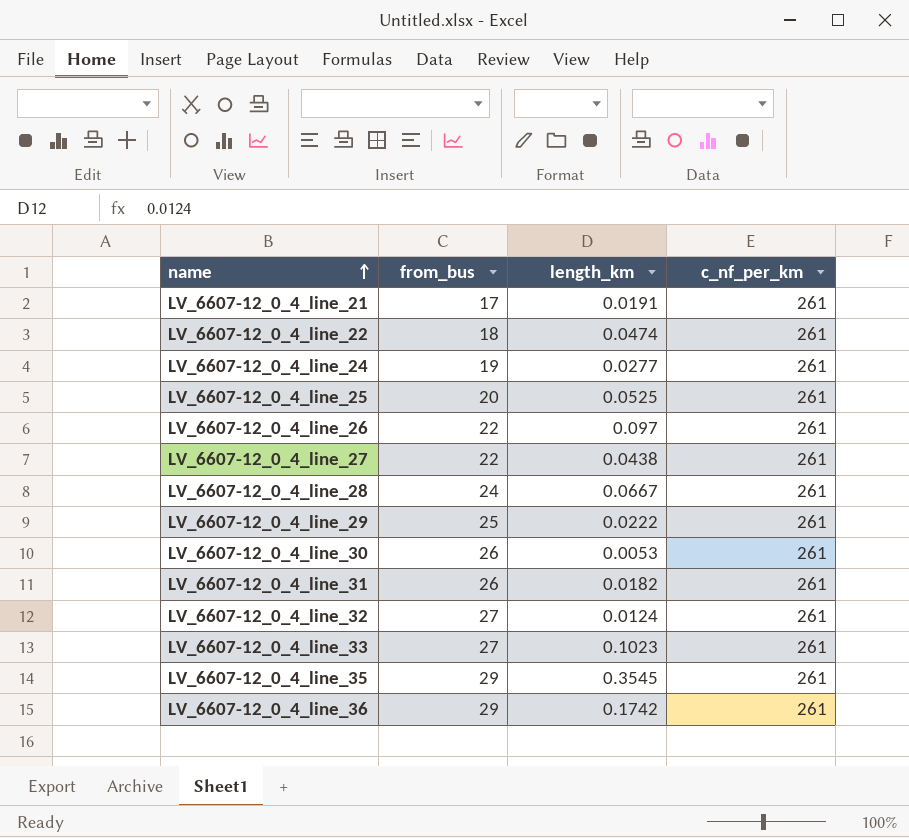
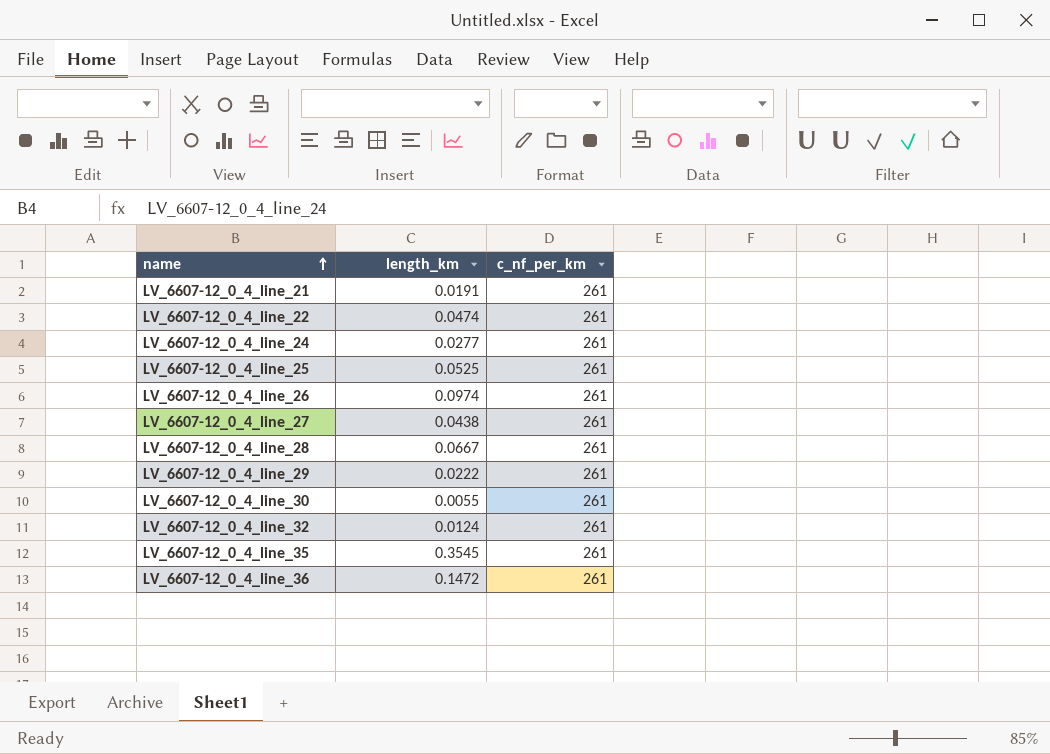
column from_bus | position: 2 -> none
row LV_6607-12_0_4_line_31: 26 | 0.0182 | 261 -> none
row LV_6607-12_0_4_line_33: 27 | 0.1023 | 261 -> none
LV_6607-12_0_4_line_26 | length_km: 0.097 -> 0.0974
LV_6607-12_0_4_line_30 | length_km: 0.0053 -> 0.0055
LV_6607-12_0_4_line_36 | length_km: 0.1742 -> 0.1472

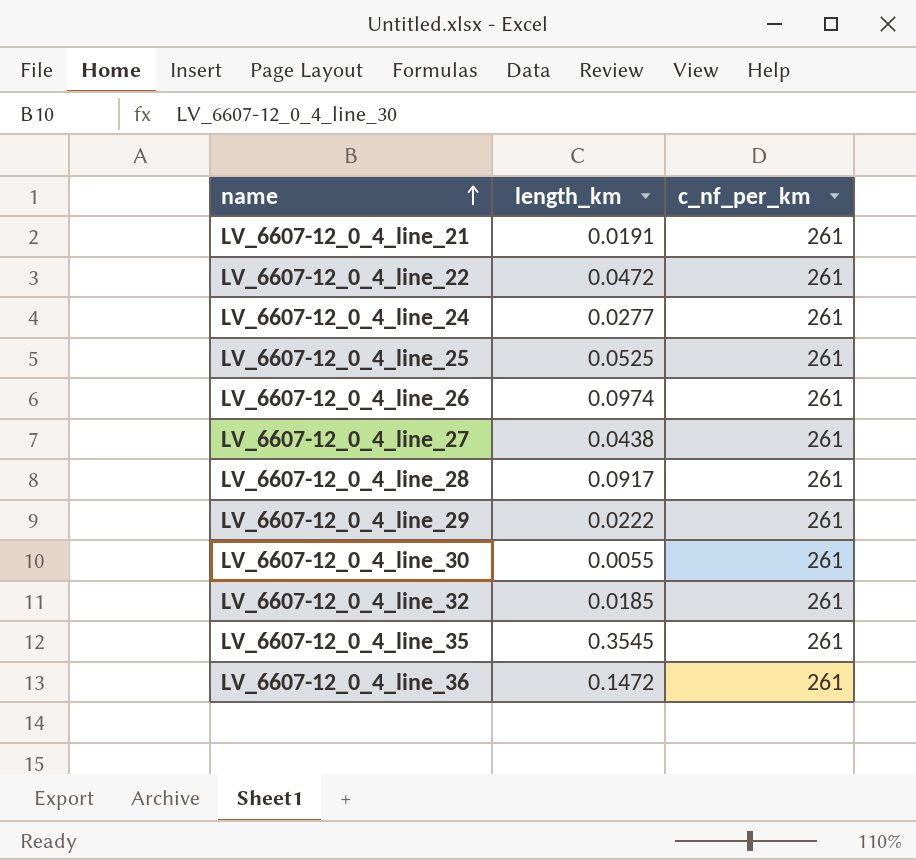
LV_6607-12_0_4_line_22 | length_km: 0.0474 -> 0.0472
LV_6607-12_0_4_line_28 | length_km: 0.0667 -> 0.0917
LV_6607-12_0_4_line_32 | length_km: 0.0124 -> 0.0185

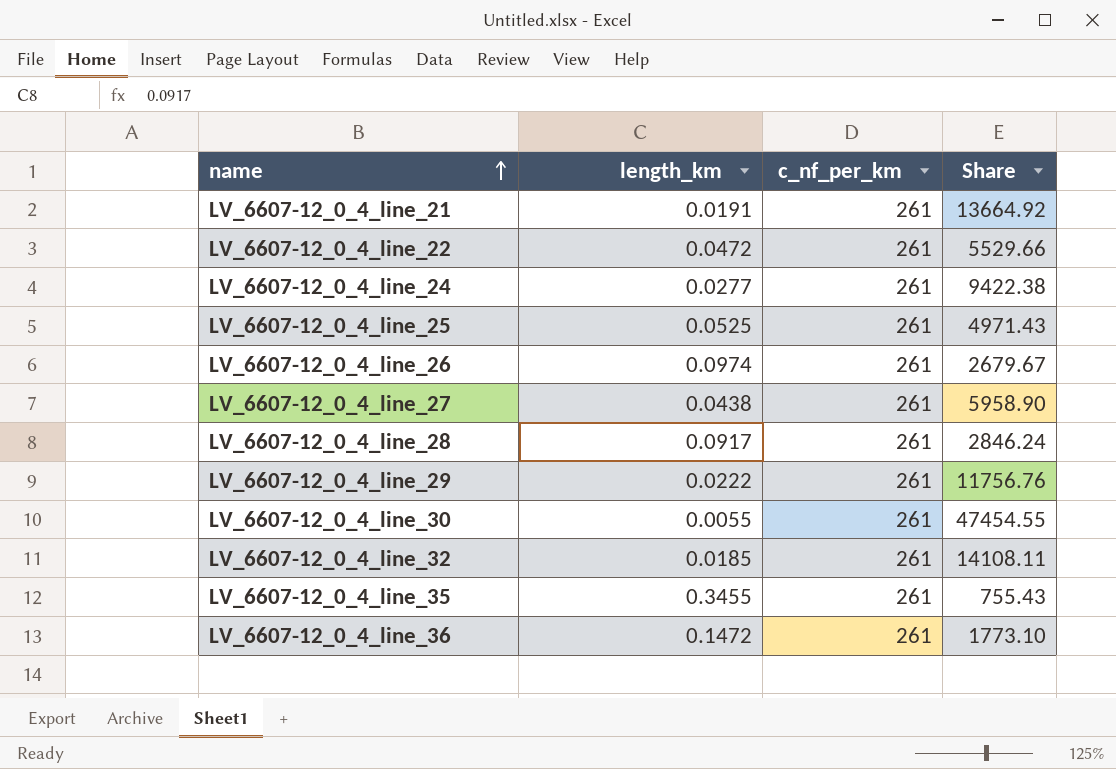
column Share | formula: none -> [c_nf_per_km] / [length_km]
LV_6607-12_0_4_line_35 | length_km: 0.3545 -> 0.3455

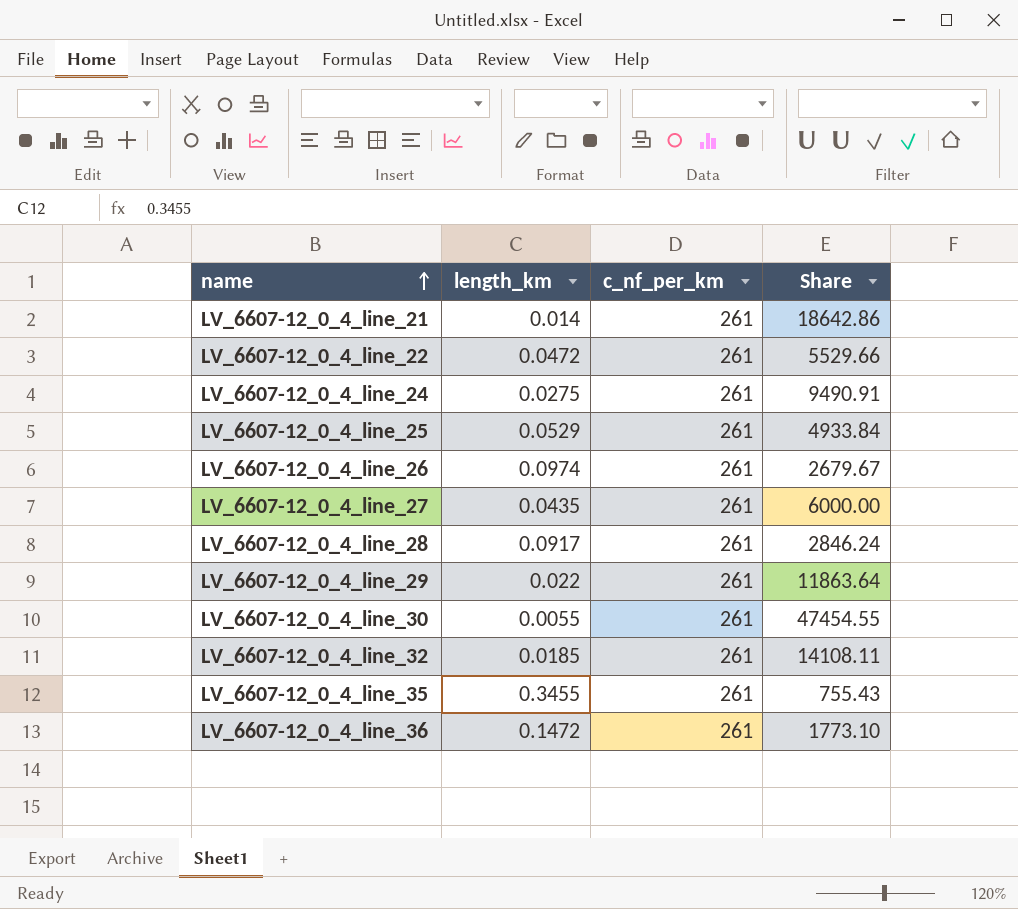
LV_6607-12_0_4_line_21 | length_km: 0.0191 -> 0.014
LV_6607-12_0_4_line_21 | Share: 13664.92 -> 18642.86
LV_6607-12_0_4_line_24 | length_km: 0.0277 -> 0.0275
LV_6607-12_0_4_line_24 | Share: 9422.38 -> 9490.91
LV_6607-12_0_4_line_25 | length_km: 0.0525 -> 0.0529
LV_6607-12_0_4_line_25 | Share: 4971.43 -> 4933.84
LV_6607-12_0_4_line_27 | length_km: 0.0438 -> 0.0435
LV_6607-12_0_4_line_27 | Share: 5958.90 -> 6000.00
LV_6607-12_0_4_line_29 | length_km: 0.0222 -> 0.022
LV_6607-12_0_4_line_29 | Share: 11756.76 -> 11863.64

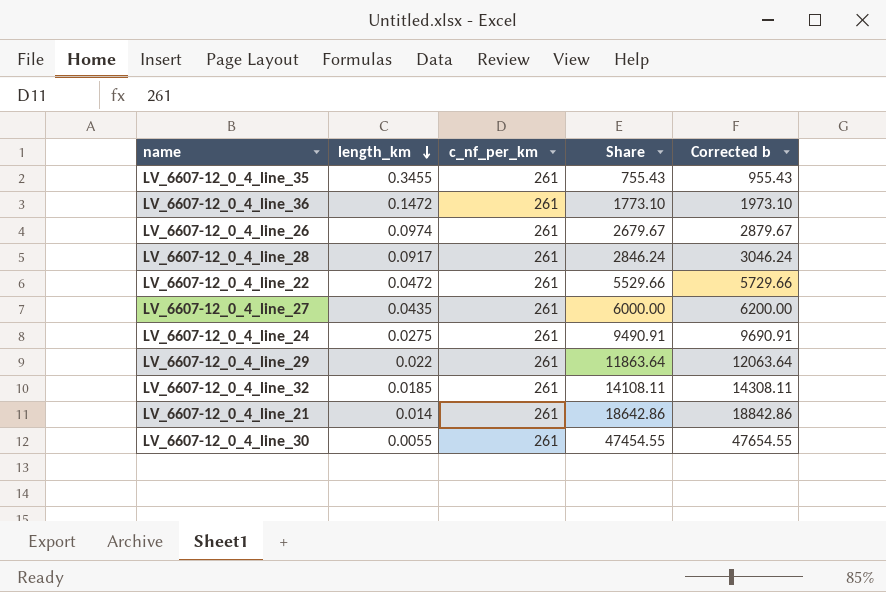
row order: name ascending -> length_km descending
column Corrected b | formula: none -> [Share] + 200
row LV_6607-12_0_4_line_25: 0.0529 | 261 | 4933.84 -> none

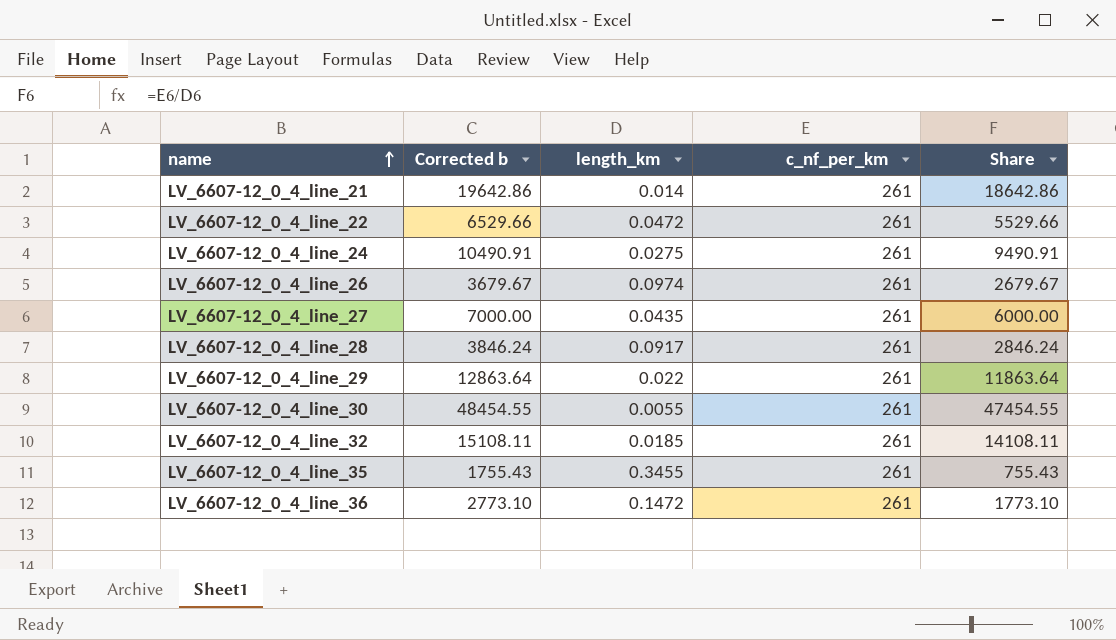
row order: length_km descending -> name ascending
column Corrected b | formula: [Share] + 200 -> [Share] + 1000
column Corrected b | position: 5 -> 2

